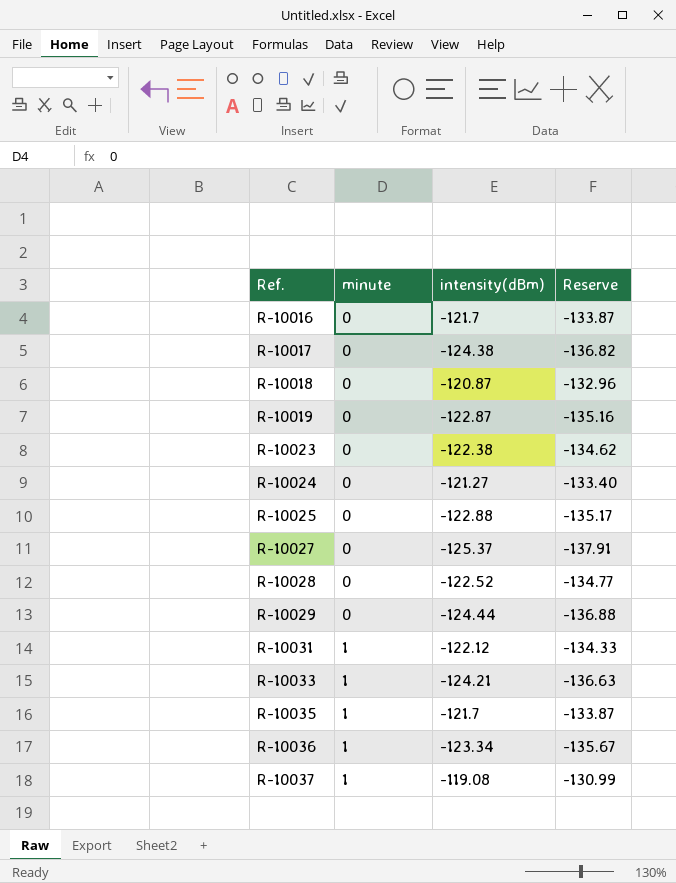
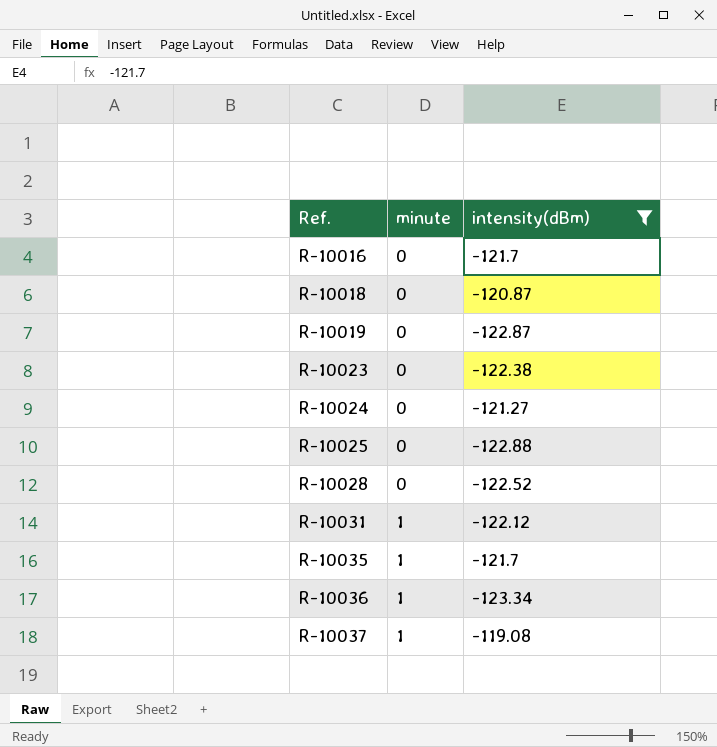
filter: none -> intensity(dBm) >= -123.34
column Reserve | formula: [intensity(dBm)] * 1.1 -> none

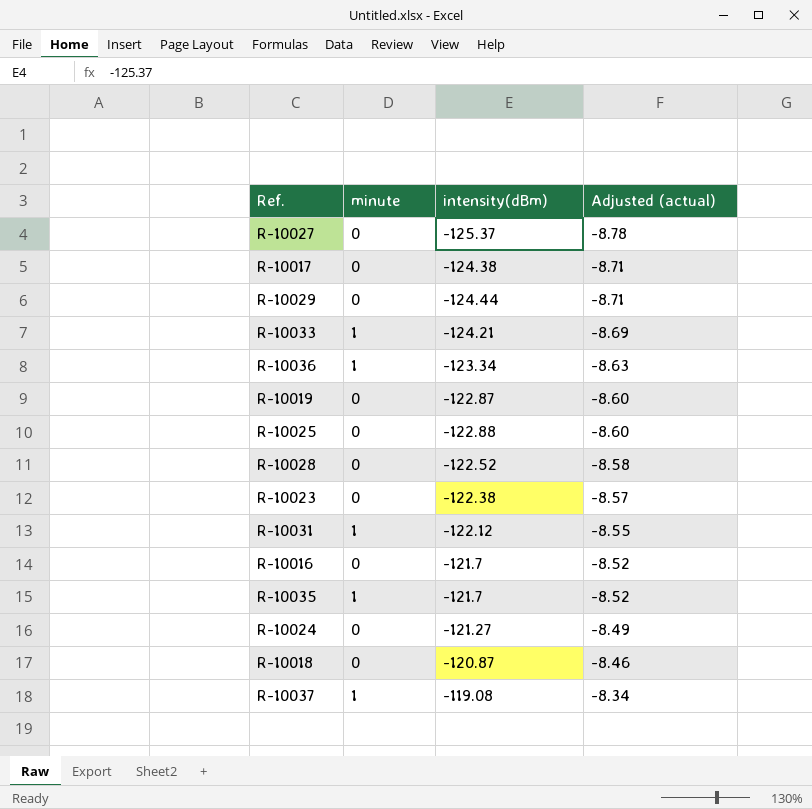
filter: intensity(dBm) >= -123.34 -> none
row order: Ref. ascending -> Adjusted (actual) ascending
column Adjusted (actual) | formula: none -> [intensity(dBm)] * 0.07

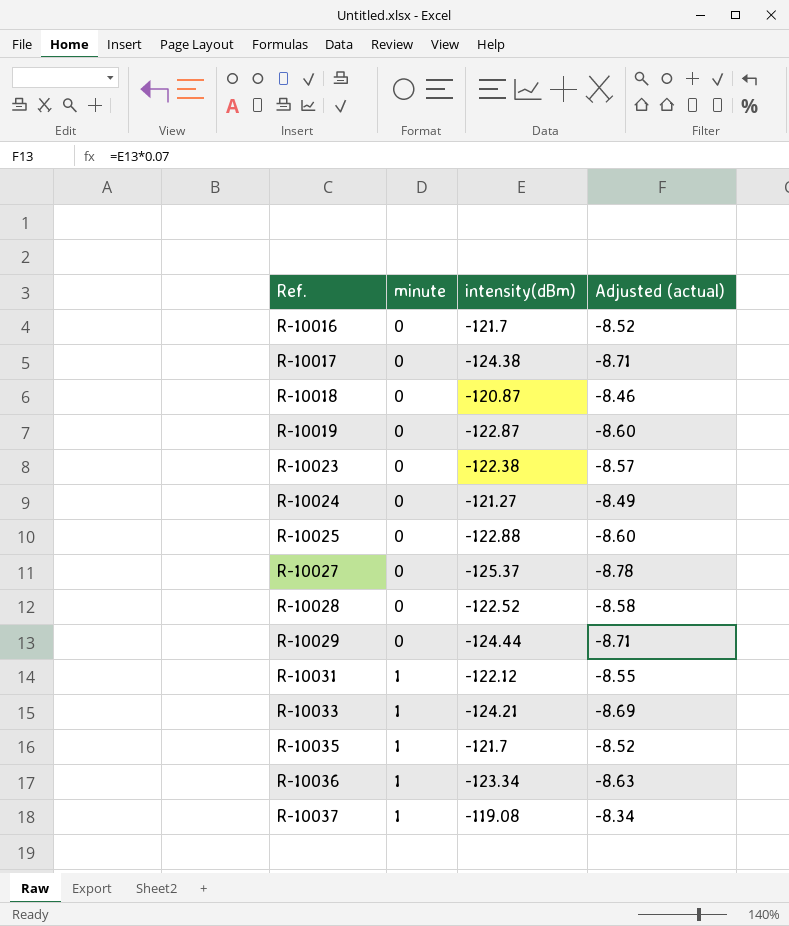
row order: Adjusted (actual) ascending -> Ref. ascending

